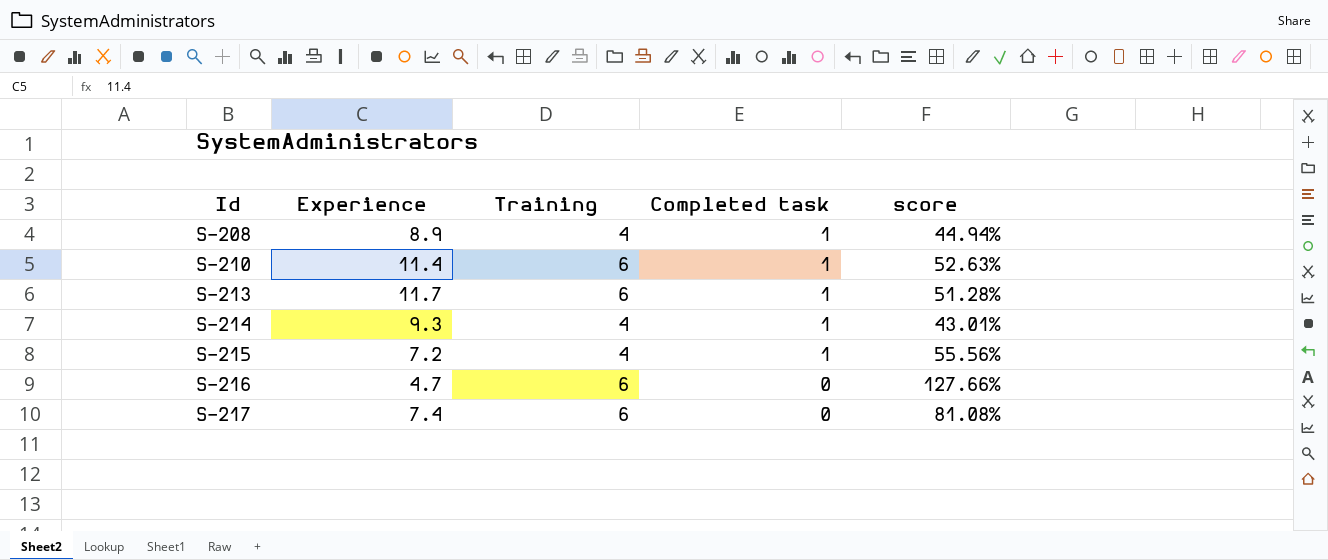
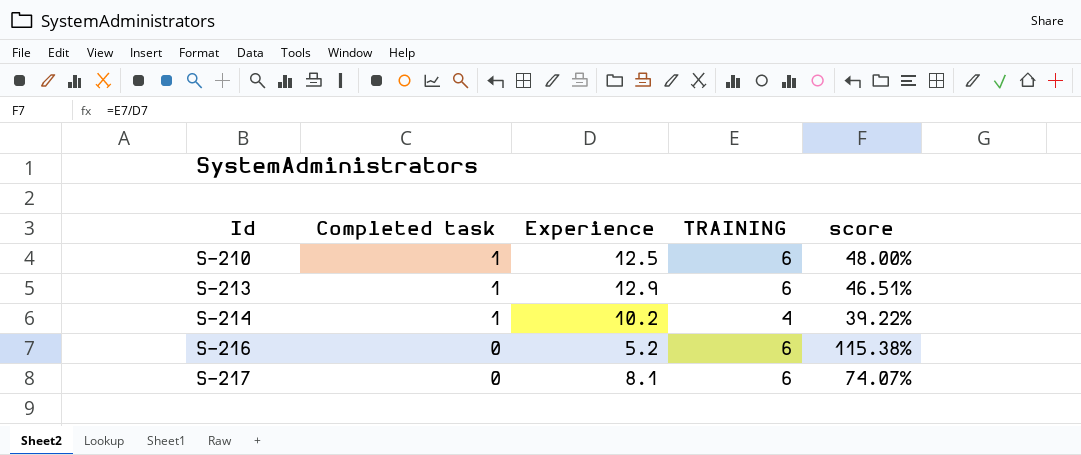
column Completed task | position: 4 -> 2
column name: Training -> TRAINING
row S-208: 8.9 | 4 | 1 | 44.94% -> none
row S-215: 7.2 | 4 | 1 | 55.56% -> none
S-210 | Experience: 11.4 -> 12.5
S-210 | score: 52.63% -> 48.00%
S-213 | Experience: 11.7 -> 12.9
S-213 | score: 51.28% -> 46.51%
S-214 | Experience: 9.3 -> 10.2
S-214 | score: 43.01% -> 39.22%
S-216 | Experience: 4.7 -> 5.2
S-216 | score: 127.66% -> 115.38%
S-217 | Experience: 7.4 -> 8.1
S-217 | score: 81.08% -> 74.07%

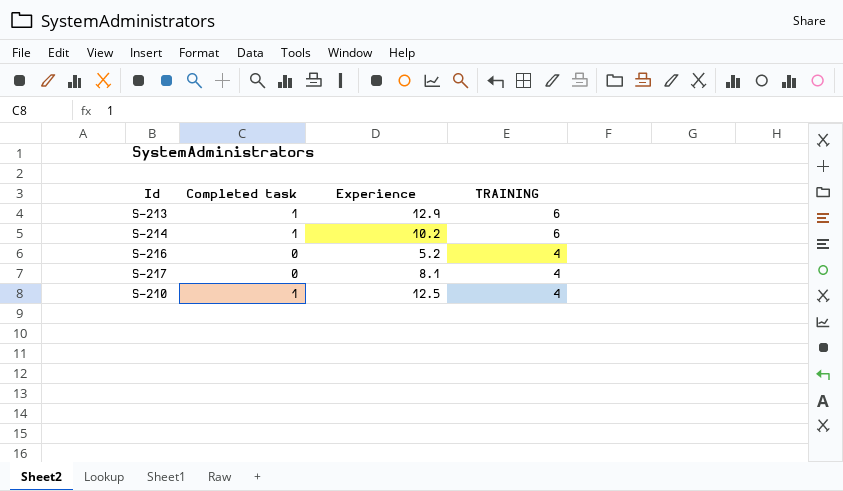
row order: Id ascending -> TRAINING descending
column score | formula: [TRAINING] / [Experience] -> none
S-214 | TRAINING: 4 -> 6
S-216 | TRAINING: 6 -> 4
S-217 | TRAINING: 6 -> 4
S-210 | TRAINING: 6 -> 4

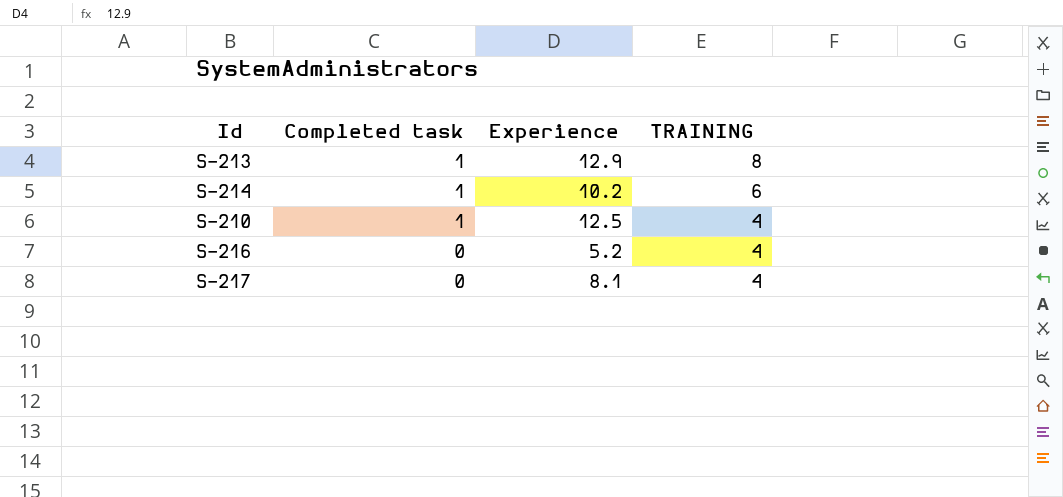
row order: TRAINING descending -> Completed task descending
S-213 | TRAINING: 6 -> 8

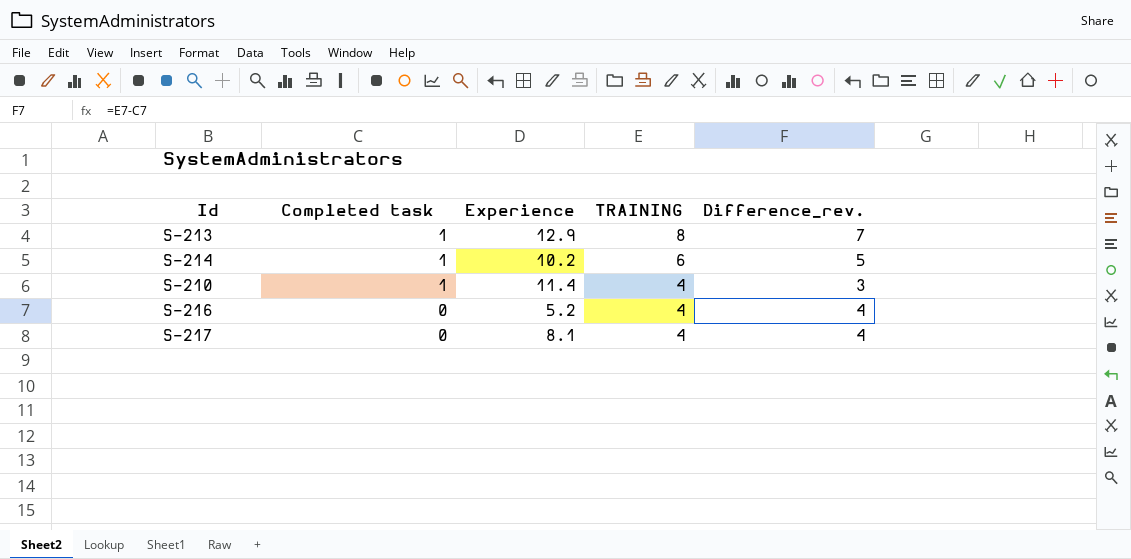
column Difference_rev. | formula: none -> [TRAINING] - [Completed task]
S-210 | Experience: 12.5 -> 11.4

